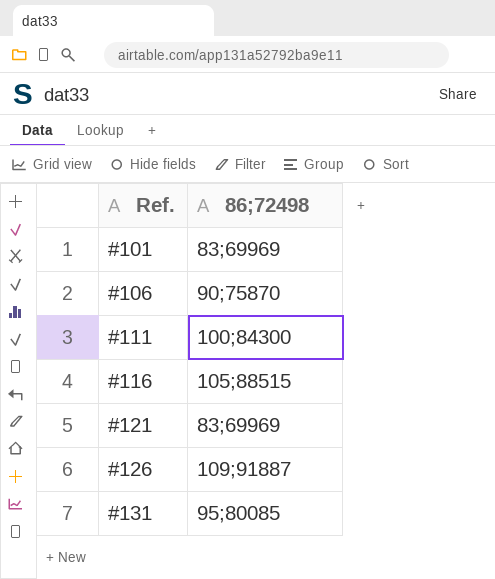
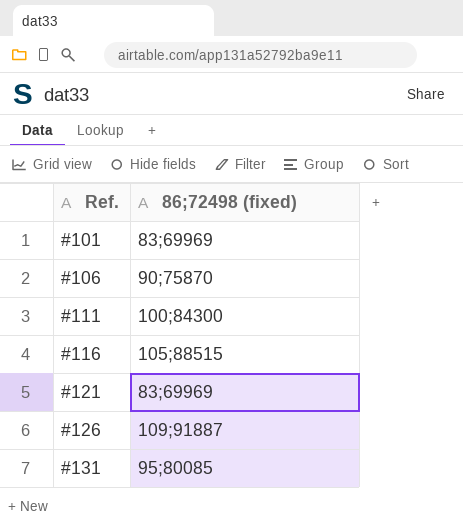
column name: 86;72498 -> 86;72498 (fixed)

